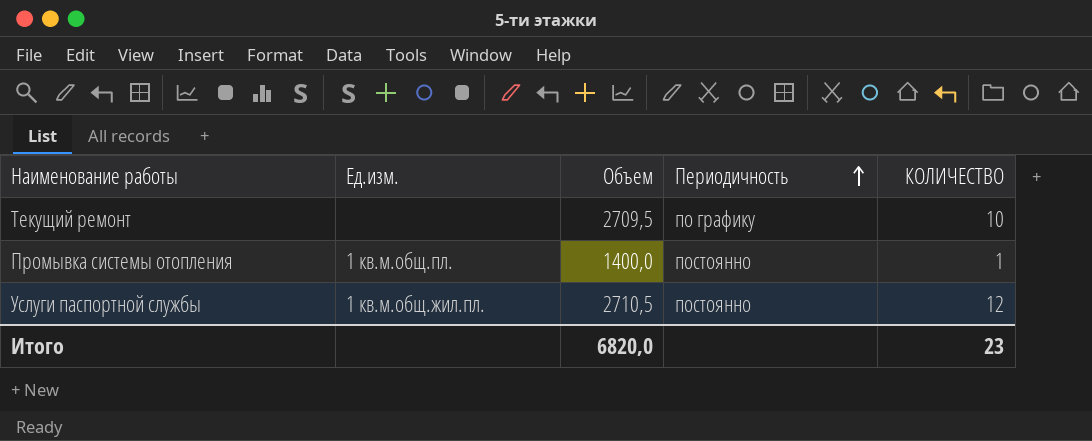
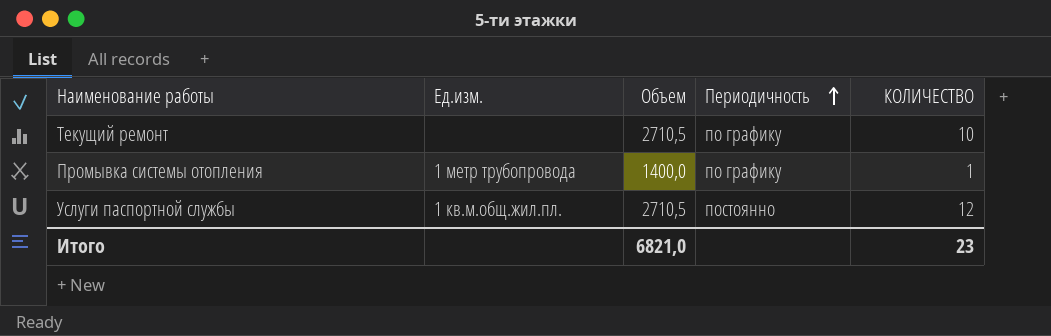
Текущий ремонт | Объем: 2709,5 -> 2710,5
Промывка системы отопления | Ед.изм.: 1 кв.м.общ.пл. -> 1 метр трубопровода
Промывка системы отопления | Периодичность: постоянно -> по графику
Итого | Объем: 6820,0 -> 6821,0

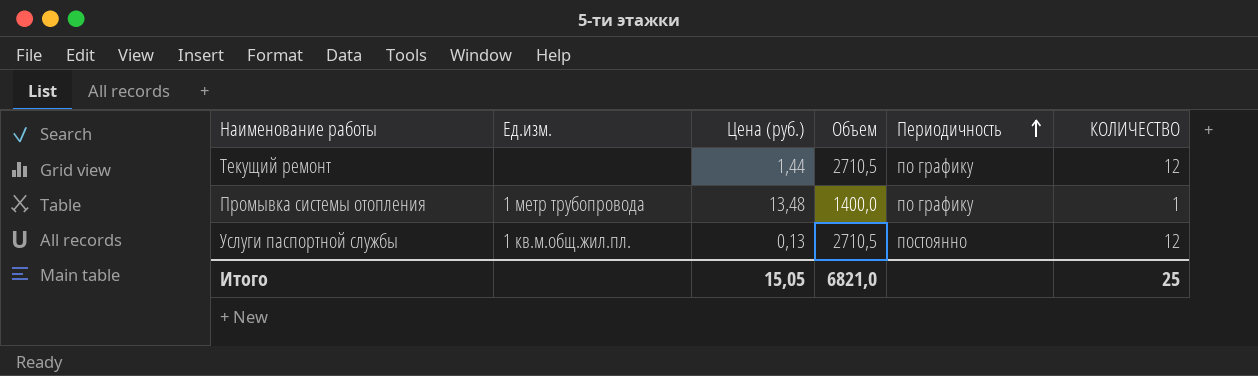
column Цена (руб.) | position: none -> 3
Текущий ремонт | КОЛИЧЕСТВО: 10 -> 12
Итого | КОЛИЧЕСТВО: 23 -> 25

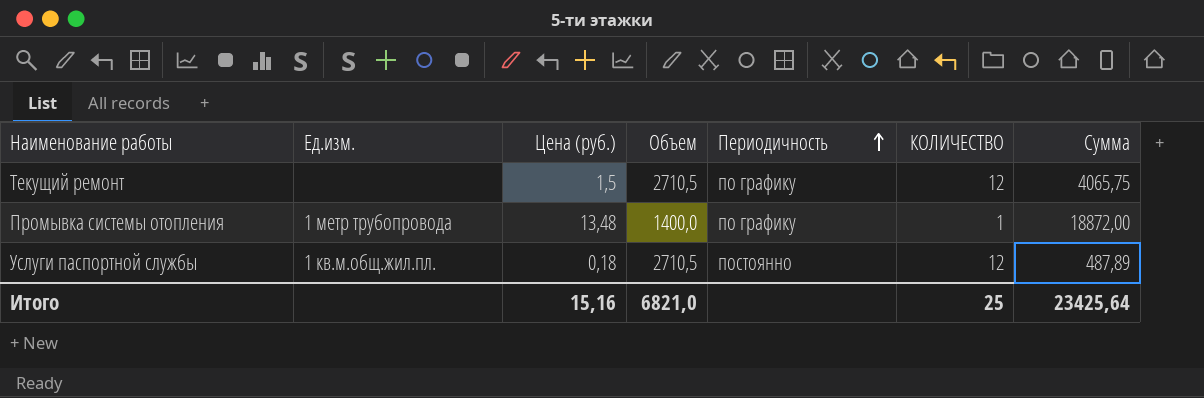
column Сумма | formula: none -> [Цена (руб.)] * [Объем]
Текущий ремонт | Цена (руб.): 1,44 -> 1,5
Услуги паспортной службы | Цена (руб.): 0,13 -> 0,18
Итого | Цена (руб.): 15,05 -> 15,16

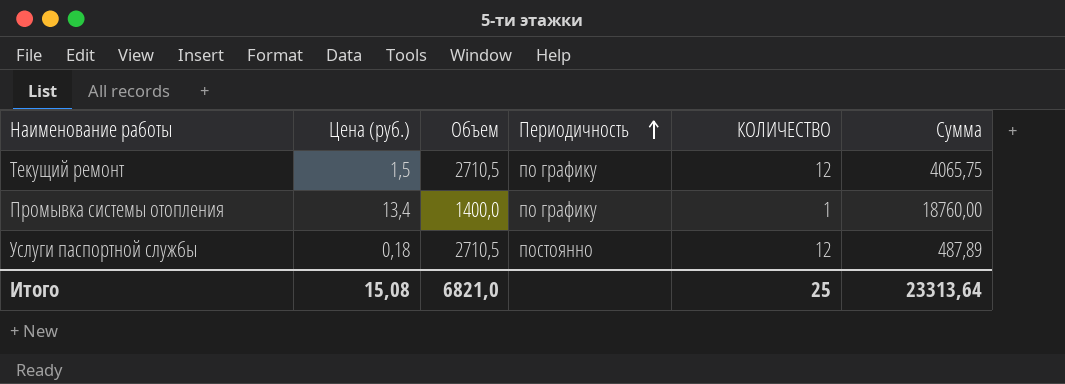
column Ед.изм. | position: 2 -> none
Промывка системы отопления | Цена (руб.): 13,48 -> 13,4
Промывка системы отопления | Сумма: 18872,00 -> 18760,00
Итого | Цена (руб.): 15,16 -> 15,08
Итого | Сумма: 23425,64 -> 23313,64

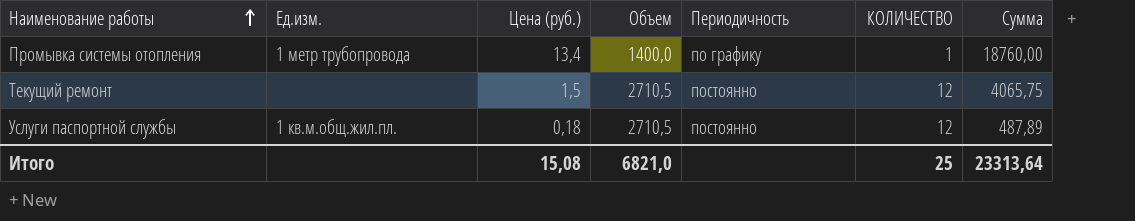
row order: Периодичность ascending -> Наименование работы ascending
column Ед.изм. | position: none -> 2
Текущий ремонт | Периодичность: по графику -> постоянно

